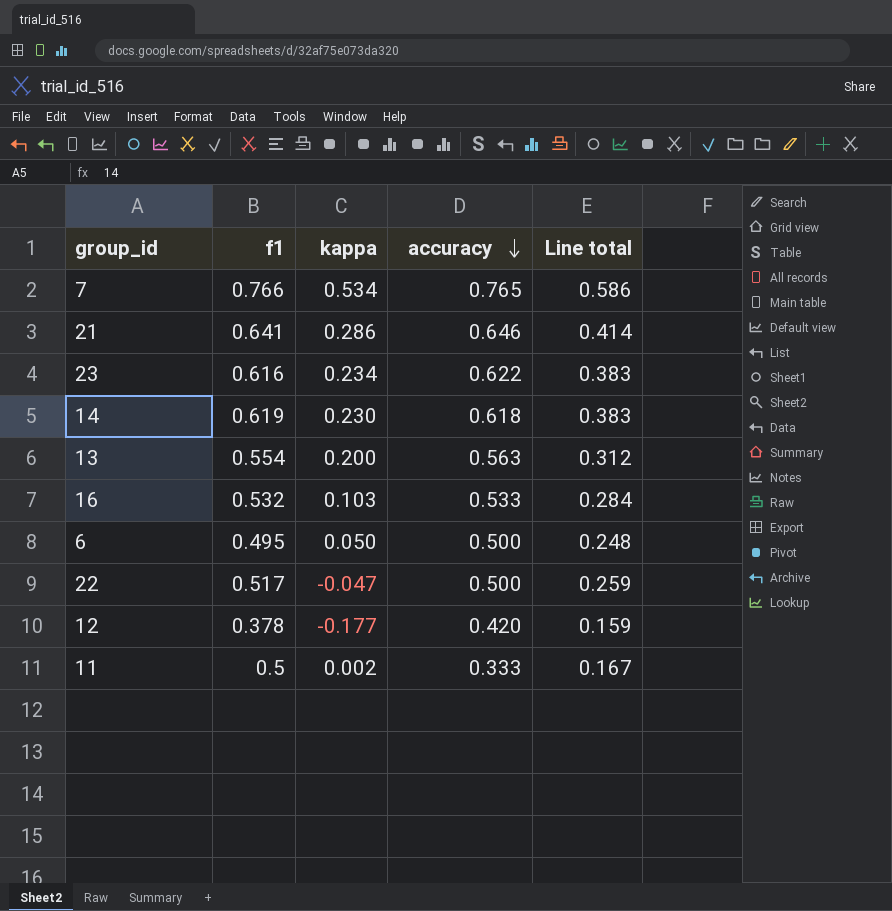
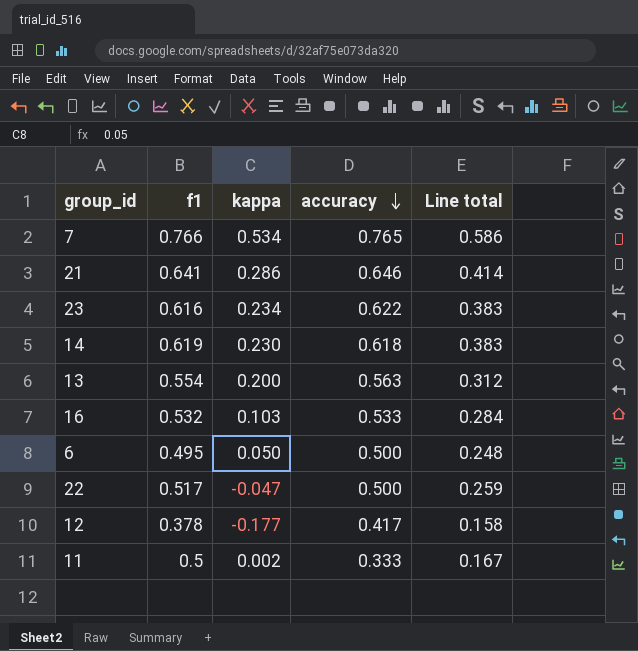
12 | accuracy: 0.420 -> 0.417
12 | Line total: 0.159 -> 0.158

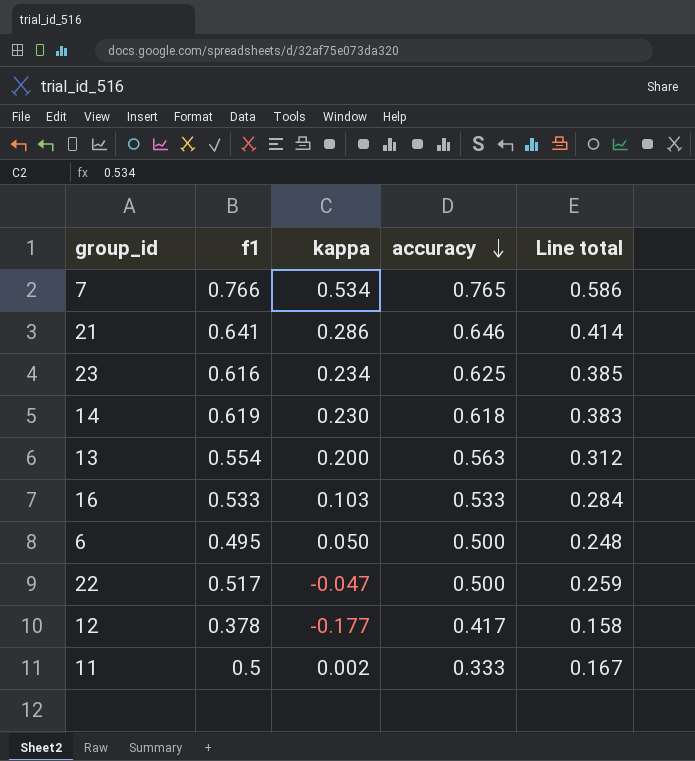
23 | accuracy: 0.622 -> 0.625
23 | Line total: 0.383 -> 0.385
16 | f1: 0.532 -> 0.533

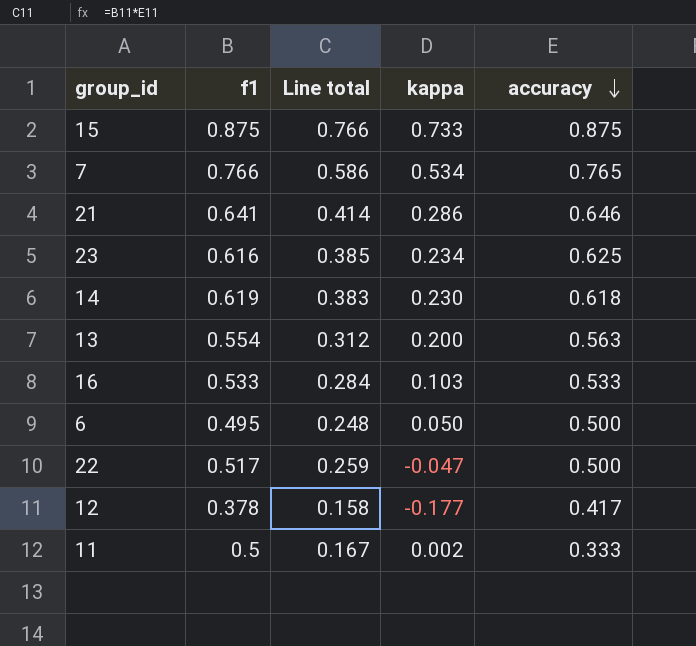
column Line total | position: 5 -> 3
row 15: none -> 0.875 | 0.766 | 0.733 | 0.875

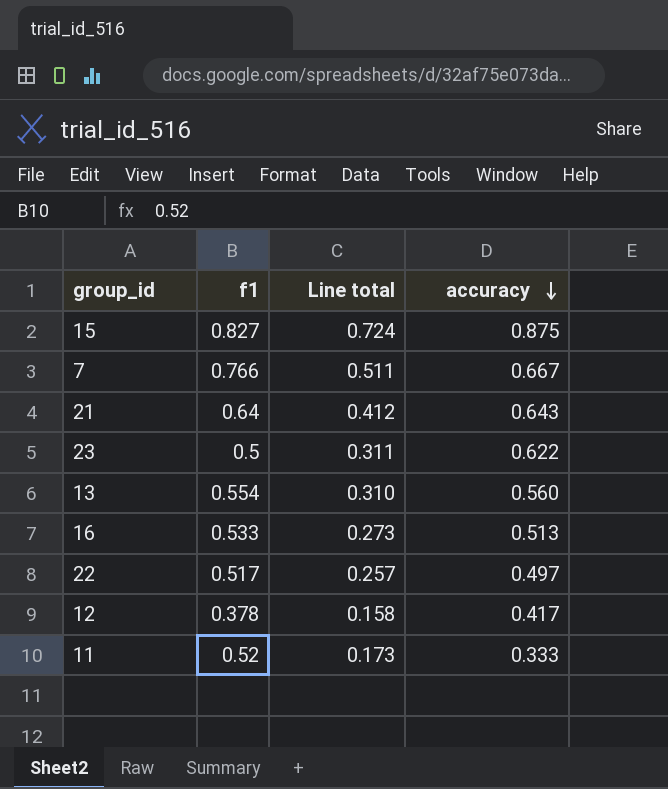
column kappa | position: 4 -> none
row 14: 0.619 | 0.383 | 0.230 | 0.618 -> none
row 6: 0.495 | 0.248 | 0.050 | 0.500 -> none
15 | f1: 0.875 -> 0.827
15 | Line total: 0.766 -> 0.724
7 | Line total: 0.586 -> 0.511
7 | accuracy: 0.765 -> 0.667
21 | f1: 0.641 -> 0.64
21 | Line total: 0.414 -> 0.412
21 | accuracy: 0.646 -> 0.643
23 | f1: 0.616 -> 0.5
23 | Line total: 0.385 -> 0.311
23 | accuracy: 0.625 -> 0.622
13 | Line total: 0.312 -> 0.310
13 | accuracy: 0.563 -> 0.560
16 | Line total: 0.284 -> 0.273
16 | accuracy: 0.533 -> 0.513
22 | Line total: 0.259 -> 0.257
22 | accuracy: 0.500 -> 0.497
11 | f1: 0.5 -> 0.52
11 | Line total: 0.167 -> 0.173

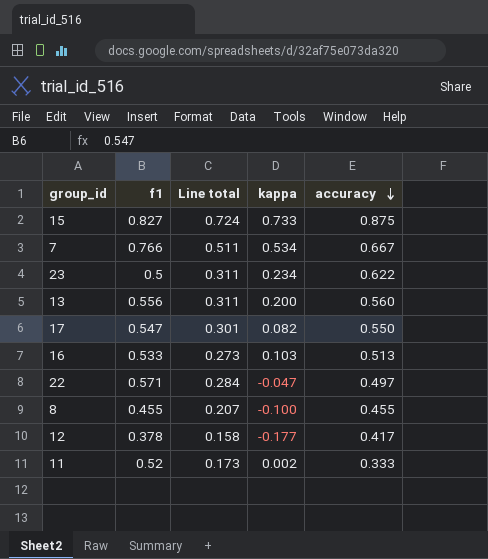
column kappa | position: none -> 4
row 21: 0.64 | 0.412 | 0.643 -> none
13 | f1: 0.554 -> 0.556
13 | Line total: 0.310 -> 0.311
row 17: none -> 0.547 | 0.301 | 0.082 | 0.550
22 | f1: 0.517 -> 0.571
22 | Line total: 0.257 -> 0.284
row 8: none -> 0.455 | 0.207 | -0.100 | 0.455

